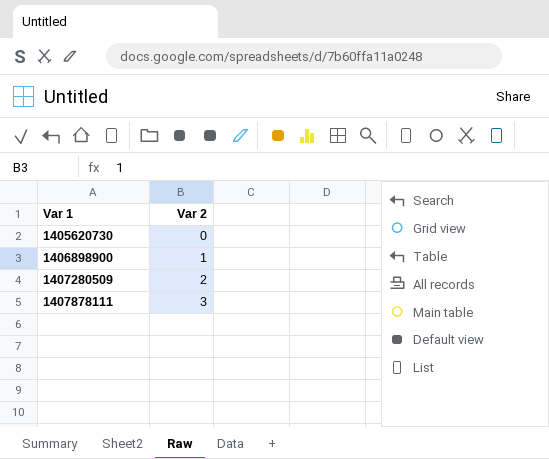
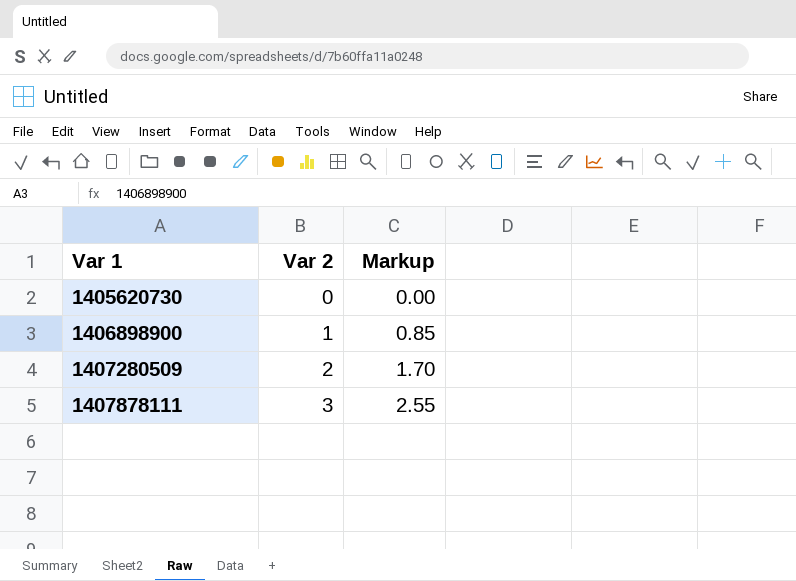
column Markup | formula: none -> [Var 2] * 0.85

